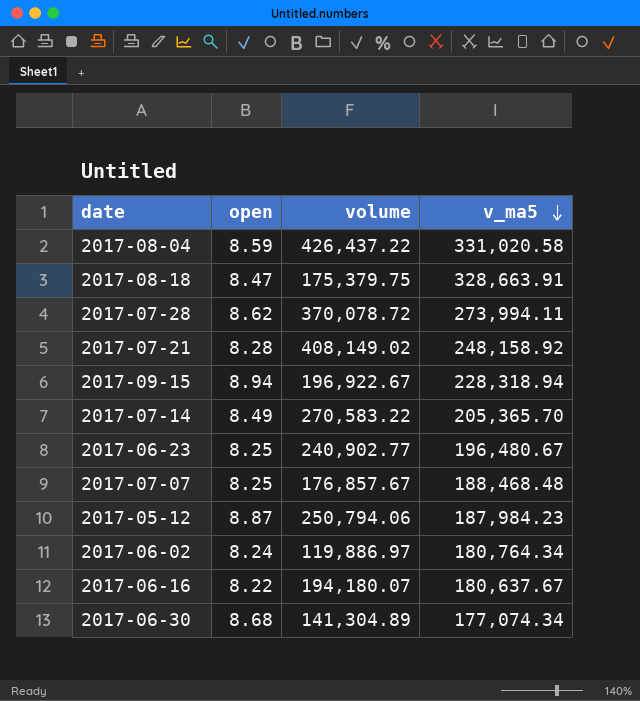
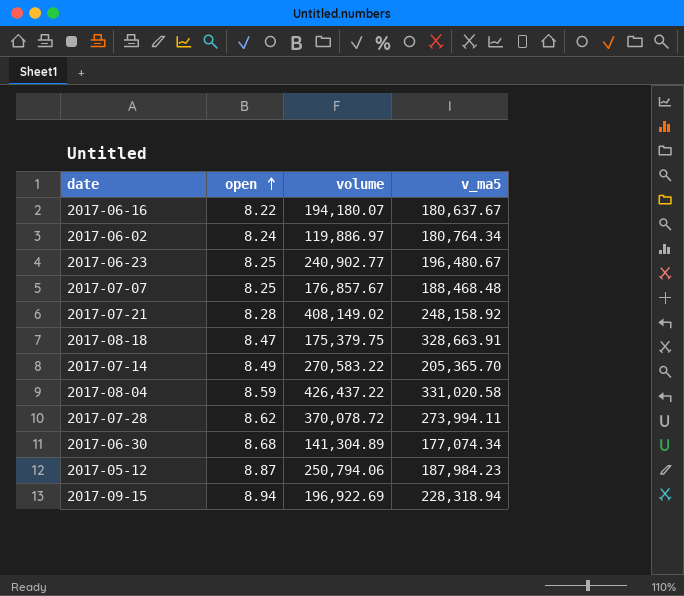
row order: v_ma5 descending -> open ascending
2017-09-15 | volume: 196,922.67 -> 196,922.69

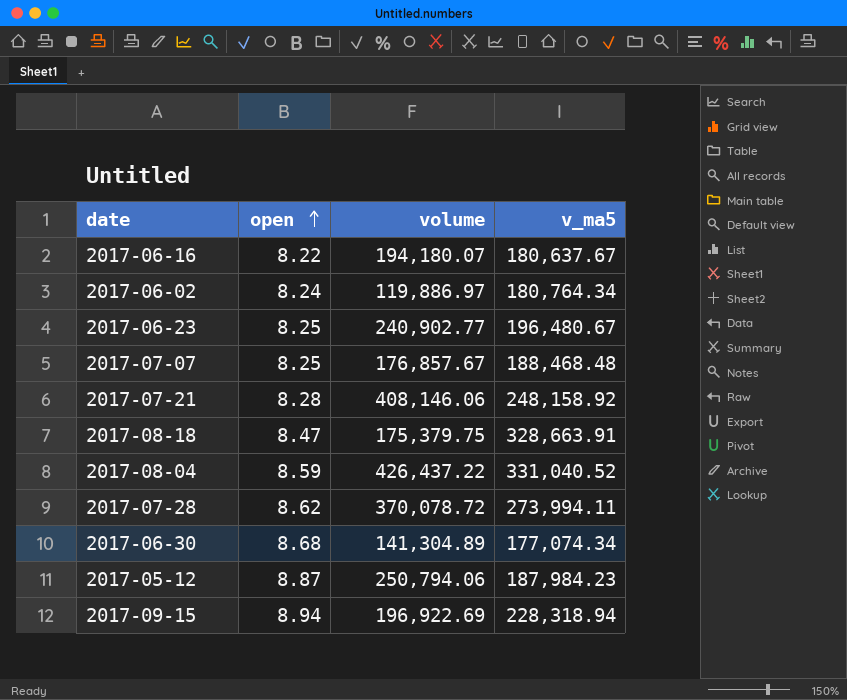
row 2017-07-14: 8.49 | 270,583.22 | 205,365.70 -> none
2017-07-21 | volume: 408,149.02 -> 408,146.06
2017-08-04 | v_ma5: 331,020.58 -> 331,040.52

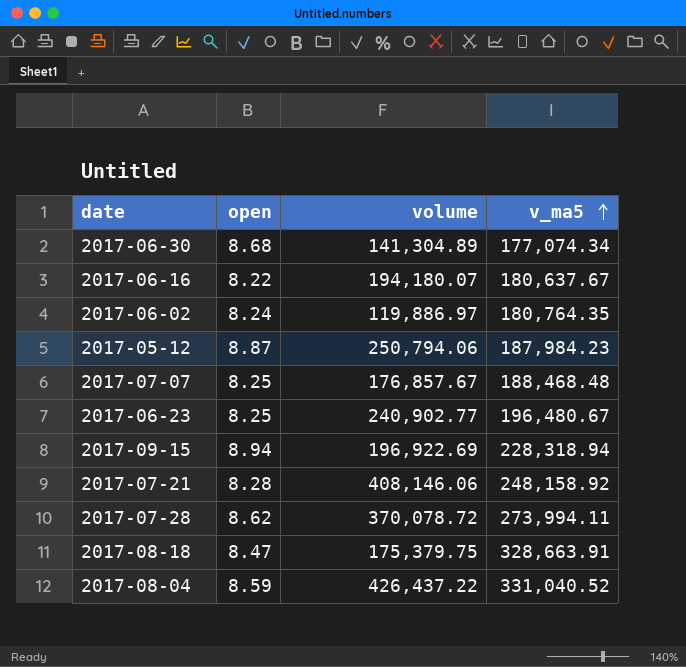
row order: open ascending -> v_ma5 ascending
2017-06-02 | v_ma5: 180,764.34 -> 180,764.35

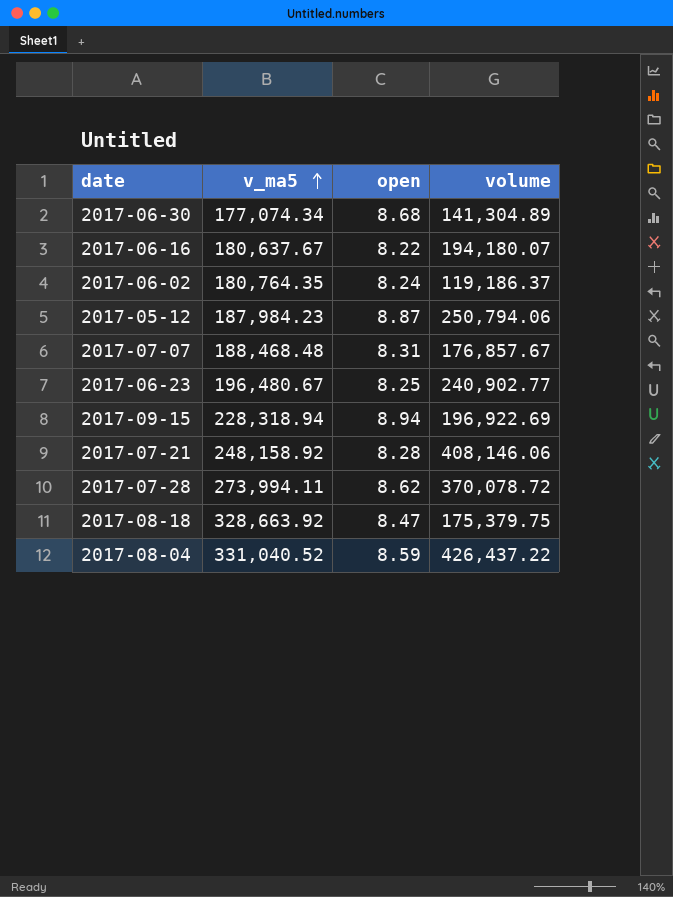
column v_ma5 | position: 4 -> 2
2017-06-02 | volume: 119,886.97 -> 119,186.37
2017-07-07 | open: 8.25 -> 8.31
2017-08-18 | v_ma5: 328,663.91 -> 328,663.92

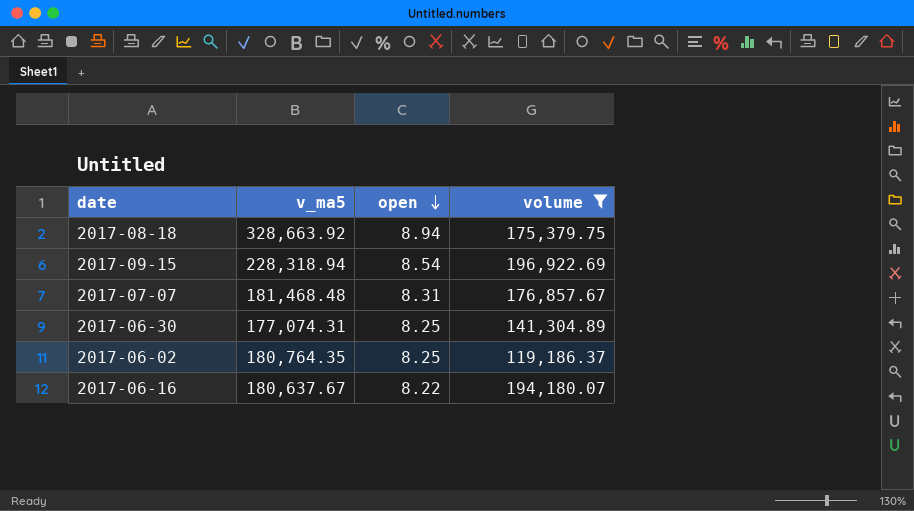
filter: none -> volume <= 196,922.69
row order: v_ma5 ascending -> open descending
2017-08-18 | open: 8.47 -> 8.94
2017-09-15 | open: 8.94 -> 8.54
2017-07-07 | v_ma5: 188,468.48 -> 181,468.48
2017-06-30 | v_ma5: 177,074.34 -> 177,074.31
2017-06-30 | open: 8.68 -> 8.25
2017-06-02 | open: 8.24 -> 8.25

